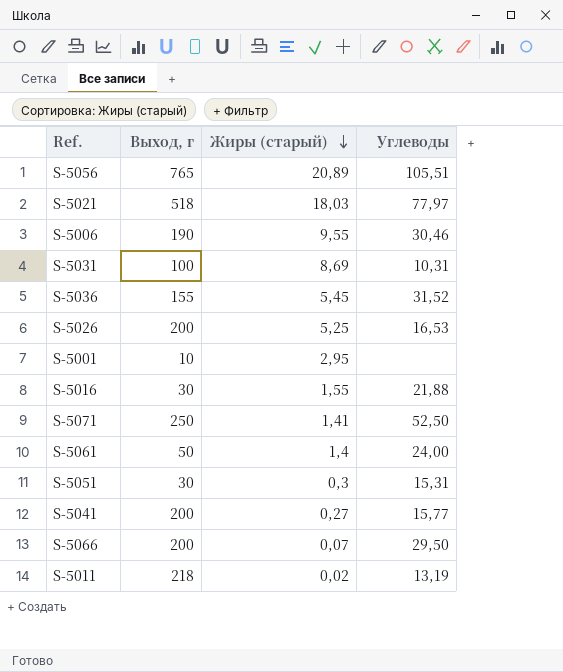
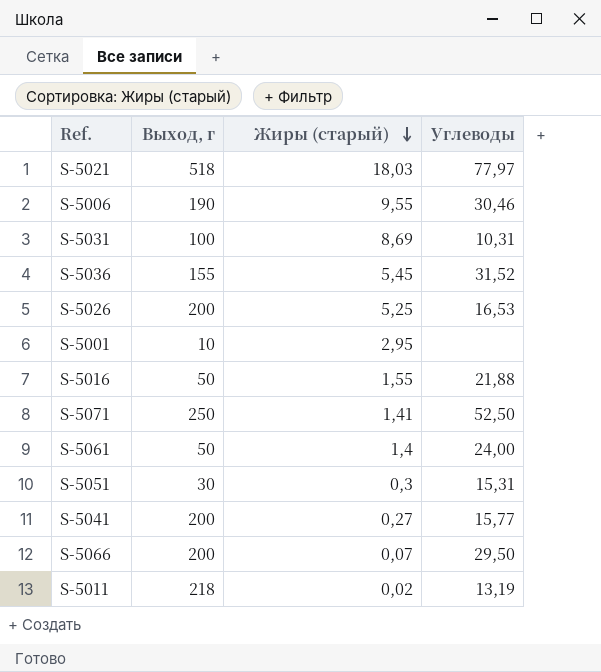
row S-5056: 765 | 20,89 | 105,51 -> none
S-5016 | Выход, г: 30 -> 50

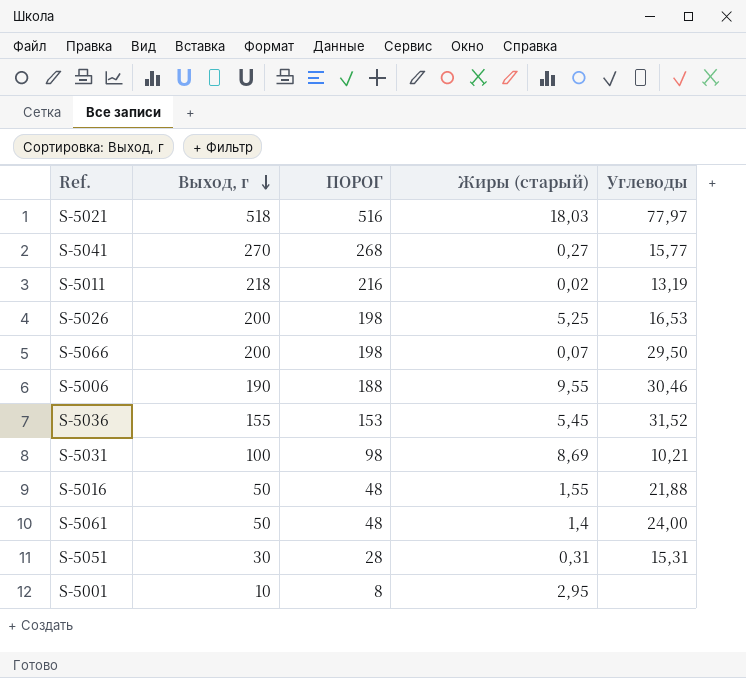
row order: Жиры (старый) descending -> Выход, г descending
column ПОРОГ | formula: none -> [Выход, г] - 2
row S-5071: 250 | 1,41 | 52,50 -> none
S-5041 | Выход, г: 200 -> 270
S-5031 | Углеводы: 10,31 -> 10,21
S-5051 | Жиры (старый): 0,3 -> 0,31

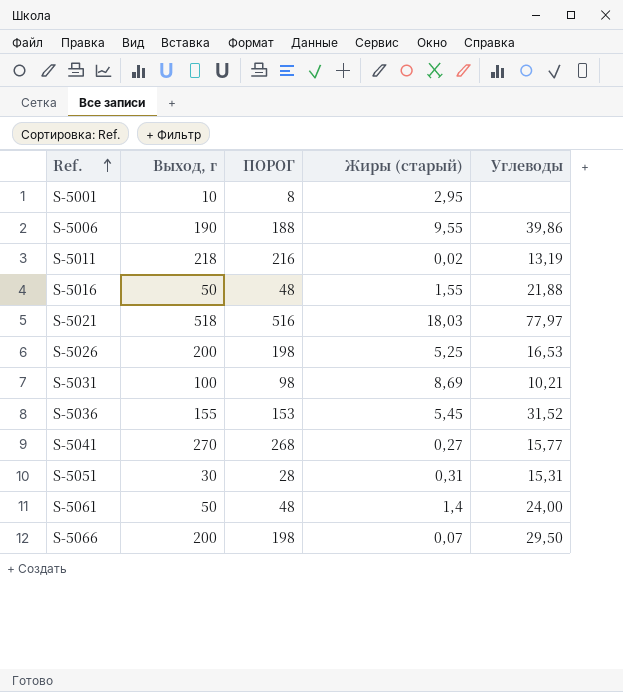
row order: Выход, г descending -> Ref. ascending
S-5006 | Углеводы: 30,46 -> 39,86

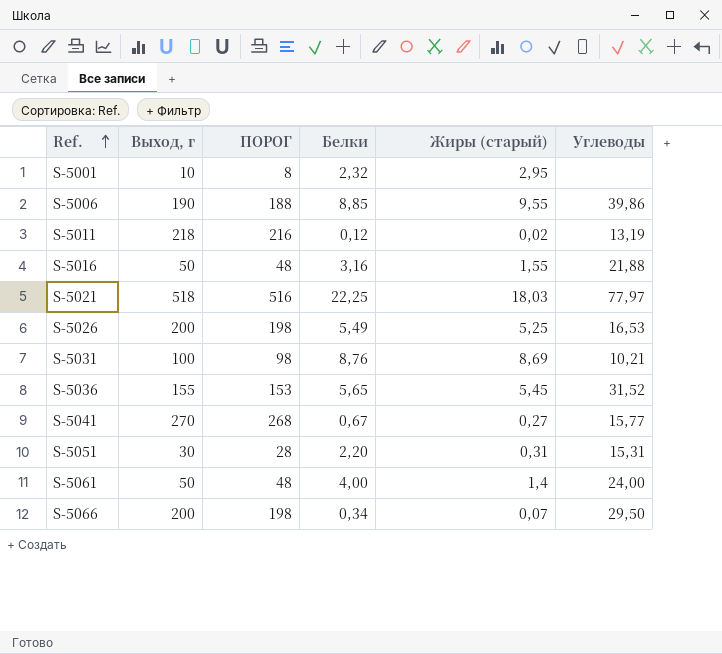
column Белки | position: none -> 4

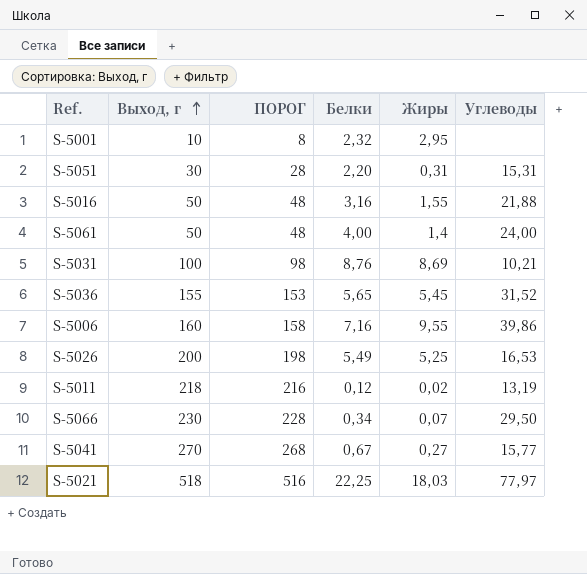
row order: Ref. ascending -> Выход, г ascending
column name: Жиры (старый) -> Жиры
S-5006 | Выход, г: 190 -> 160
S-5006 | ПОРОГ: 188 -> 158
S-5006 | Белки: 8,85 -> 7,16
S-5066 | Выход, г: 200 -> 230
S-5066 | ПОРОГ: 198 -> 228

